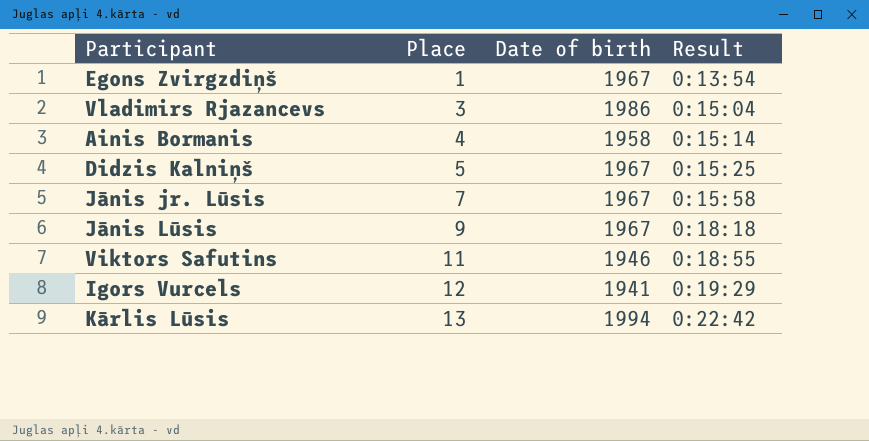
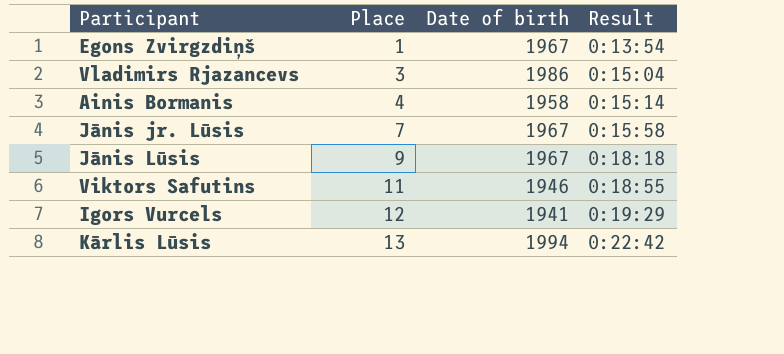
row Didzis Kalniņš: 5 | 1967 | 0:15:25 -> none

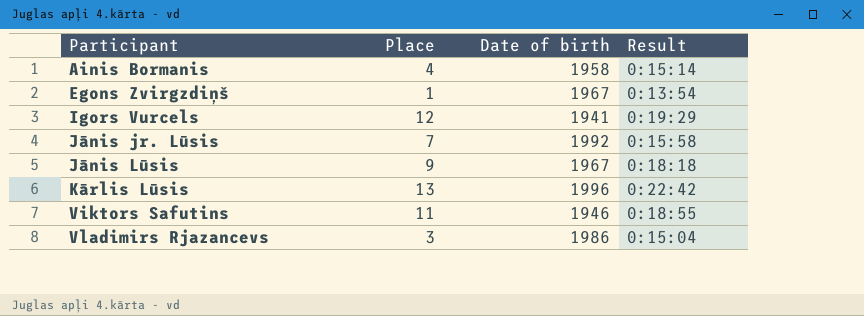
row order: Place ascending -> Participant ascending
Jānis jr. Lūsis | Date of birth: 1967 -> 1992
Kārlis Lūsis | Date of birth: 1994 -> 1996

